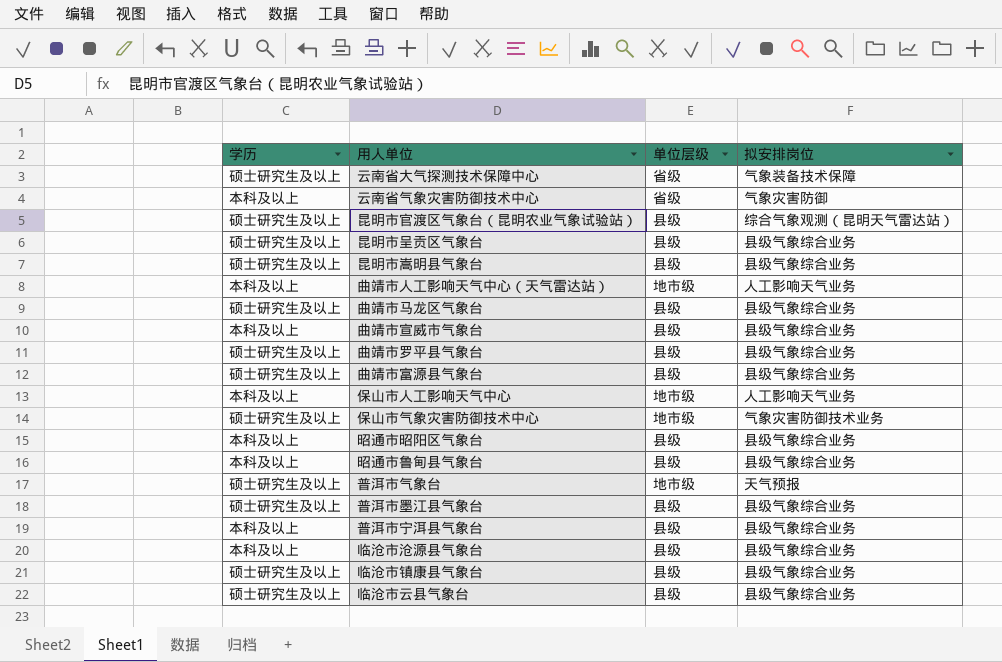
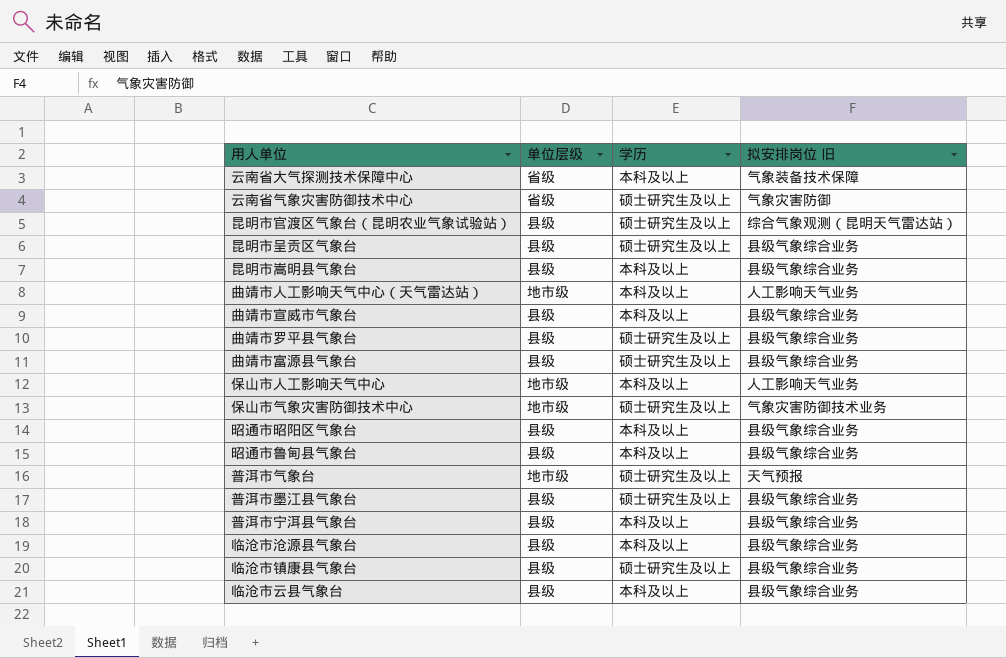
column 学历 | position: 1 -> 3
column name: 拟安排岗位 -> 拟安排岗位 旧
row 曲靖市马龙区气象台: 硕士研究生及以上 | 县级 | 县级气象综合业务 -> none
云南省大气探测技术保障中心 | 学历: 硕士研究生及以上 -> 本科及以上
云南省气象灾害防御技术中心 | 学历: 本科及以上 -> 硕士研究生及以上
昆明市嵩明县气象台 | 学历: 硕士研究生及以上 -> 本科及以上
临沧市云县气象台 | 学历: 硕士研究生及以上 -> 本科及以上

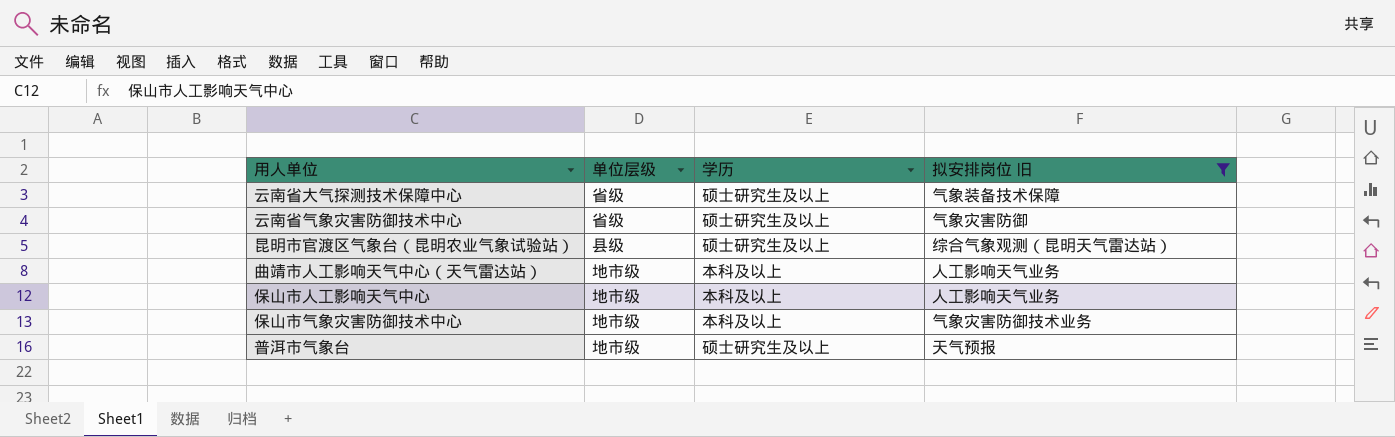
filter: none -> 拟安排岗位 旧 != 县级气象综合业务
云南省大气探测技术保障中心 | 学历: 本科及以上 -> 硕士研究生及以上
保山市气象灾害防御技术中心 | 学历: 硕士研究生及以上 -> 本科及以上

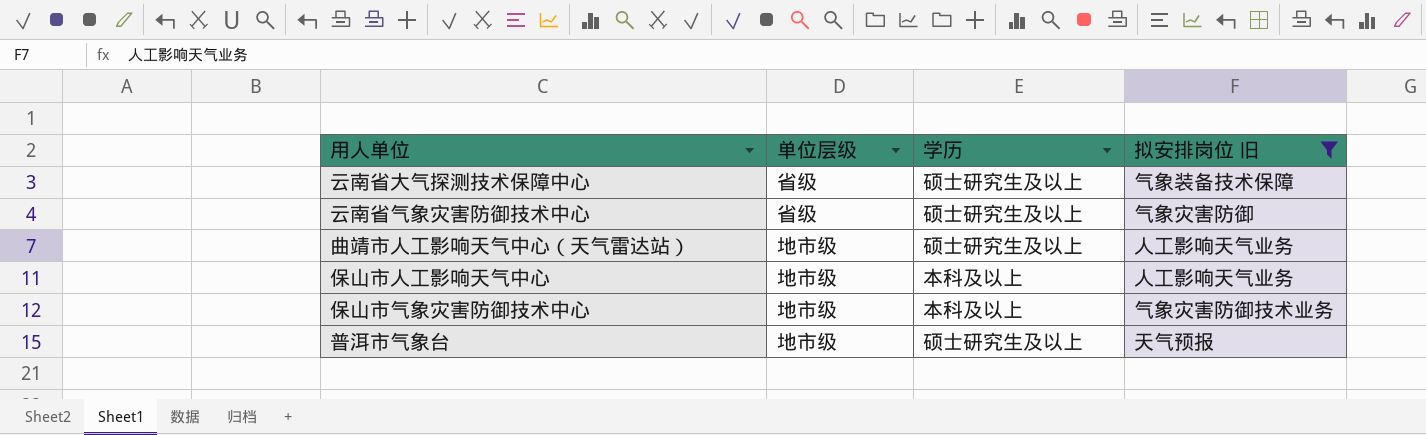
row 昆明市官渡区气象台（昆明农业气象试验站）: 县级 | 硕士研究生及以上 | 综合气象观测（昆明天气雷达站） -> none
曲靖市人工影响天气中心（天气雷达站） | 学历: 本科及以上 -> 硕士研究生及以上

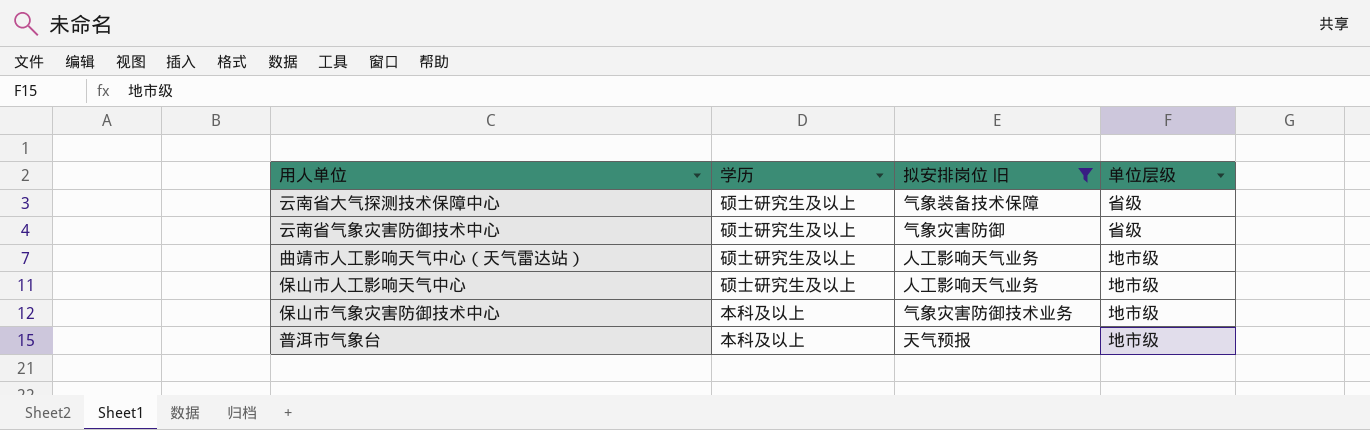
column 单位层级 | position: 2 -> 4
保山市人工影响天气中心 | 学历: 本科及以上 -> 硕士研究生及以上
普洱市气象台 | 学历: 硕士研究生及以上 -> 本科及以上

